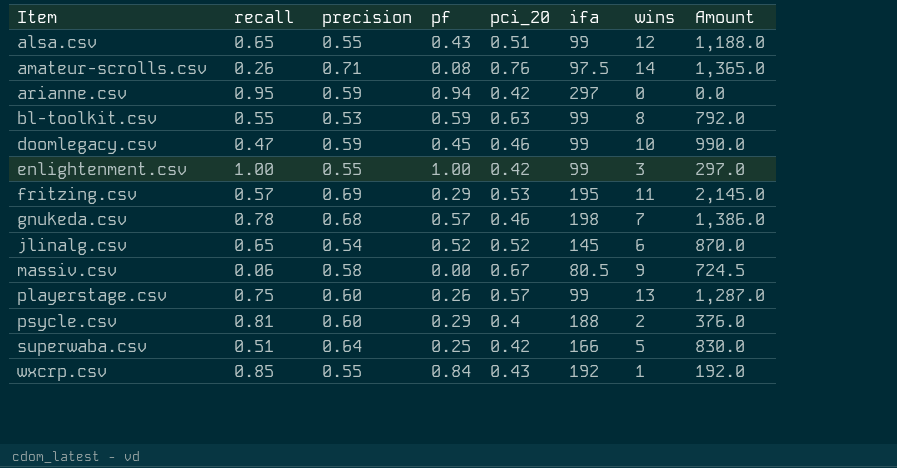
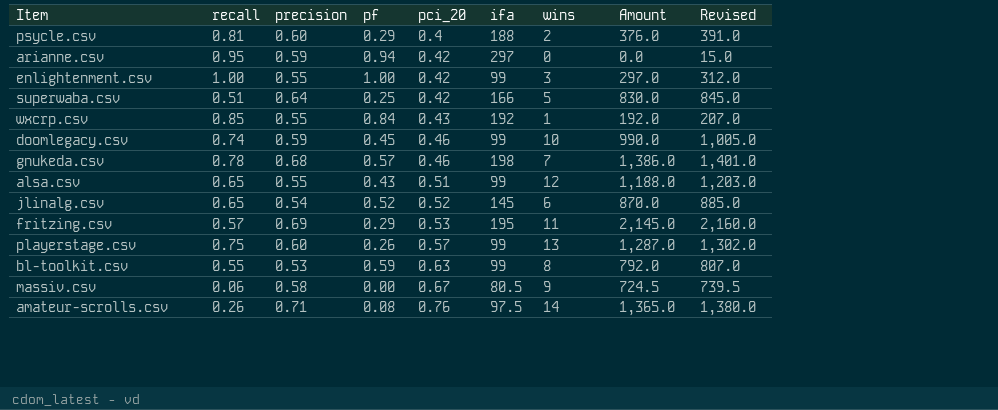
row order: Item ascending -> pci_20 ascending
column Revised | formula: none -> [Amount] + 15
doomlegacy.csv | recall: 0.47 -> 0.74

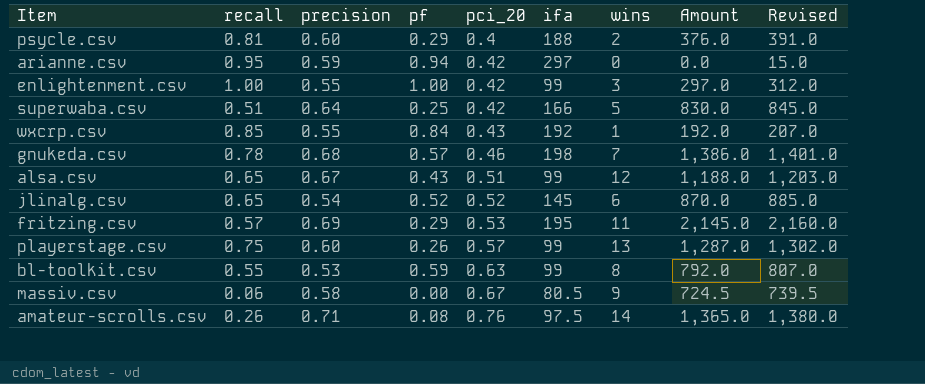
row doomlegacy.csv: 0.74 | 0.59 | 0.45 | 0.46 | 99 | 10 | 990.0 | 1,005.0 -> none
alsa.csv | precision: 0.55 -> 0.67

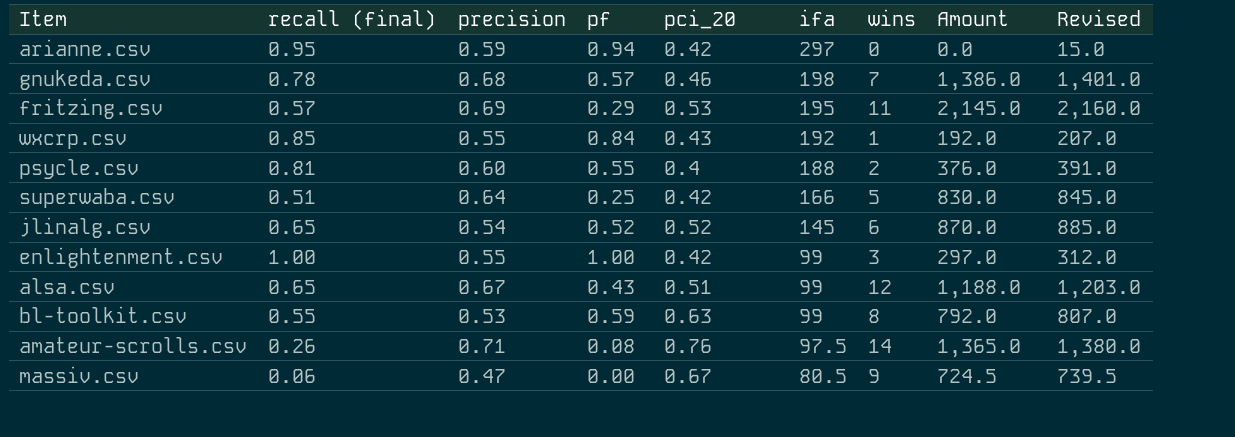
row order: pci_20 ascending -> ifa descending
column name: recall -> recall (final)
row playerstage.csv: 0.75 | 0.60 | 0.26 | 0.57 | 99 | 13 | 1,287.0 | 1,302.0 -> none
psycle.csv | pf: 0.29 -> 0.55
massiv.csv | precision: 0.58 -> 0.47

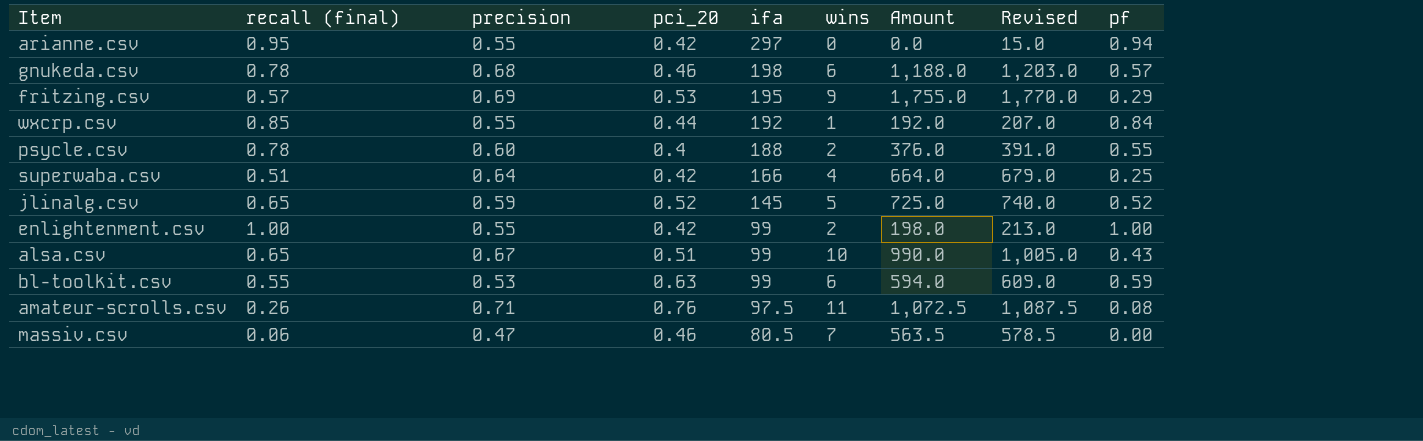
column pf | position: 4 -> 9
arianne.csv | precision: 0.59 -> 0.55
gnukeda.csv | wins: 7 -> 6
gnukeda.csv | Amount: 1,386.0 -> 1,188.0
gnukeda.csv | Revised: 1,401.0 -> 1,203.0
fritzing.csv | wins: 11 -> 9
fritzing.csv | Amount: 2,145.0 -> 1,755.0
fritzing.csv | Revised: 2,160.0 -> 1,770.0
wxcrp.csv | pci_20: 0.43 -> 0.44
psycle.csv | recall (final): 0.81 -> 0.78
superwaba.csv | wins: 5 -> 4
superwaba.csv | Amount: 830.0 -> 664.0
superwaba.csv | Revised: 845.0 -> 679.0
jlinalg.csv | precision: 0.54 -> 0.59
jlinalg.csv | wins: 6 -> 5
jlinalg.csv | Amount: 870.0 -> 725.0
jlinalg.csv | Revised: 885.0 -> 740.0
enlightenment.csv | wins: 3 -> 2
enlightenment.csv | Amount: 297.0 -> 198.0
enlightenment.csv | Revised: 312.0 -> 213.0
alsa.csv | wins: 12 -> 10
alsa.csv | Amount: 1,188.0 -> 990.0
alsa.csv | Revised: 1,203.0 -> 1,005.0
bl-toolkit.csv | wins: 8 -> 6
bl-toolkit.csv | Amount: 792.0 -> 594.0
bl-toolkit.csv | Revised: 807.0 -> 609.0
amateur-scrolls.csv | wins: 14 -> 11
amateur-scrolls.csv | Amount: 1,365.0 -> 1,072.5
amateur-scrolls.csv | Revised: 1,380.0 -> 1,087.5
massiv.csv | pci_20: 0.67 -> 0.46
massiv.csv | wins: 9 -> 7
massiv.csv | Amount: 724.5 -> 563.5
massiv.csv | Revised: 739.5 -> 578.5

